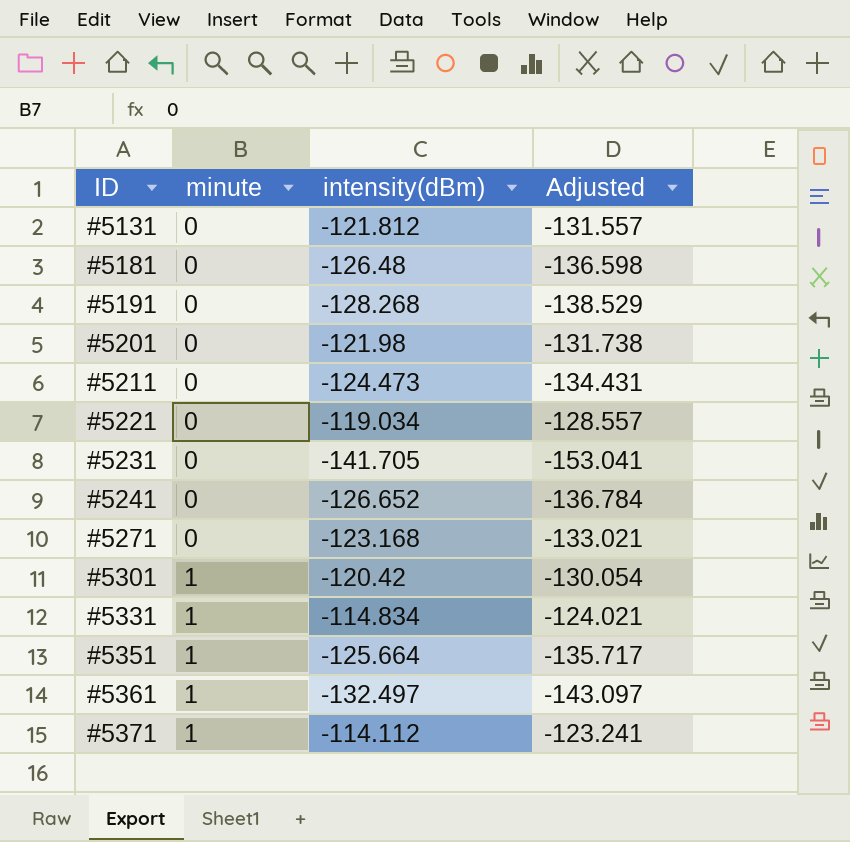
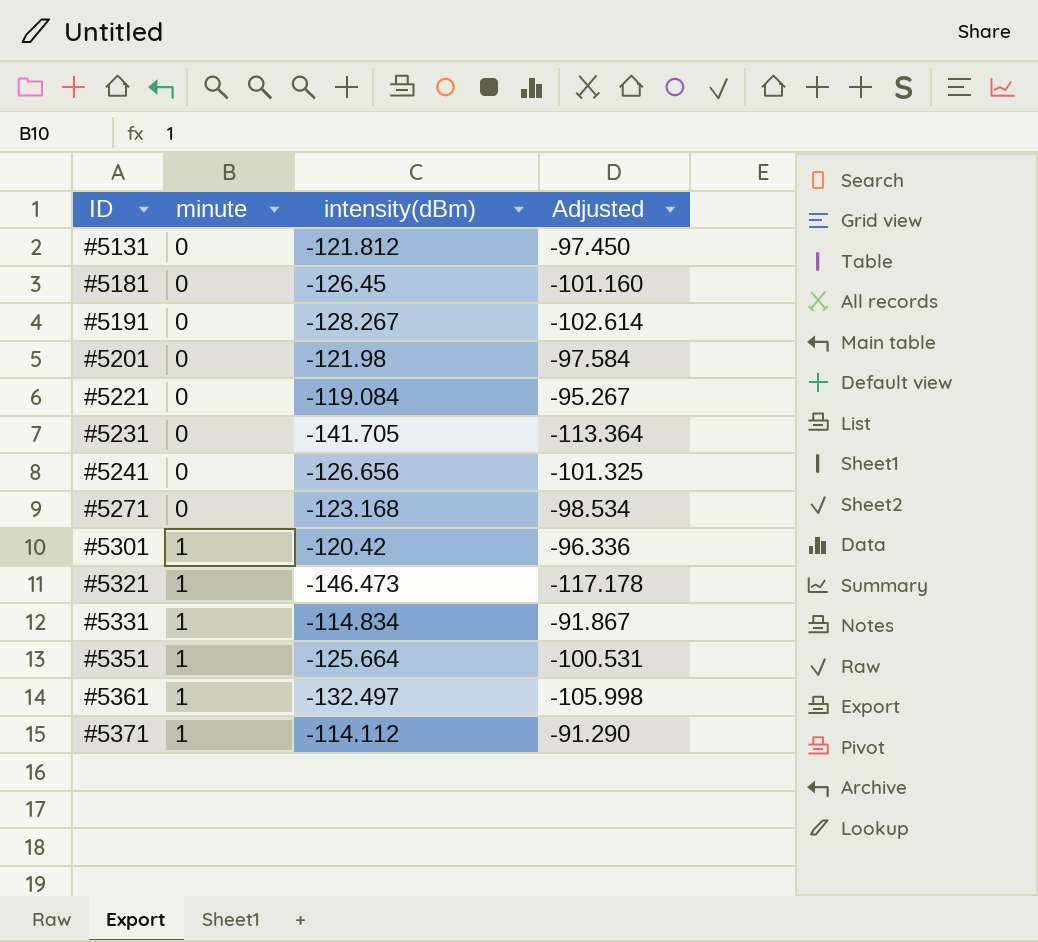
column Adjusted | formula: [intensity(dBm)] * 1.08 -> [intensity(dBm)] * 0.8
row #5211: 0 | -124.473 | -134.431 -> none
#5181 | intensity(dBm): -126.48 -> -126.45
#5191 | intensity(dBm): -128.268 -> -128.267
#5221 | intensity(dBm): -119.034 -> -119.084
#5241 | intensity(dBm): -126.652 -> -126.656
row #5321: none -> 1 | -146.473 | -117.178

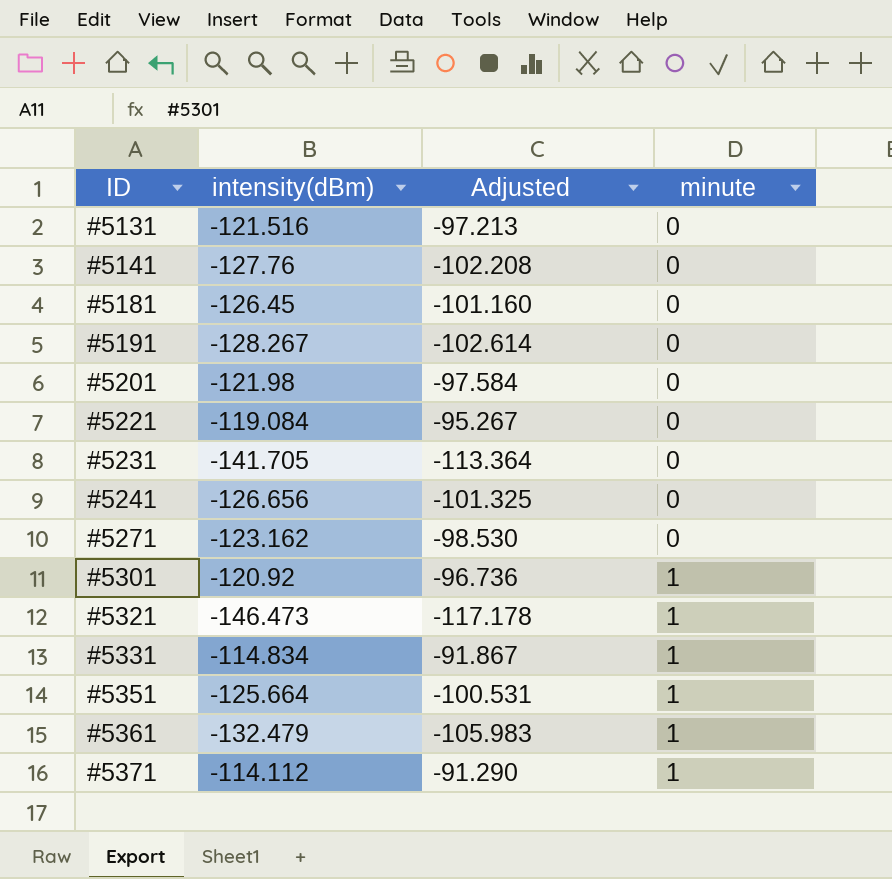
column minute | position: 2 -> 4
#5131 | intensity(dBm): -121.812 -> -121.516
#5131 | Adjusted: -97.450 -> -97.213
row #5141: none -> -127.76 | -102.208 | 0
#5271 | intensity(dBm): -123.168 -> -123.162
#5271 | Adjusted: -98.534 -> -98.530
#5301 | intensity(dBm): -120.42 -> -120.92
#5301 | Adjusted: -96.336 -> -96.736
#5361 | intensity(dBm): -132.497 -> -132.479
#5361 | Adjusted: -105.998 -> -105.983

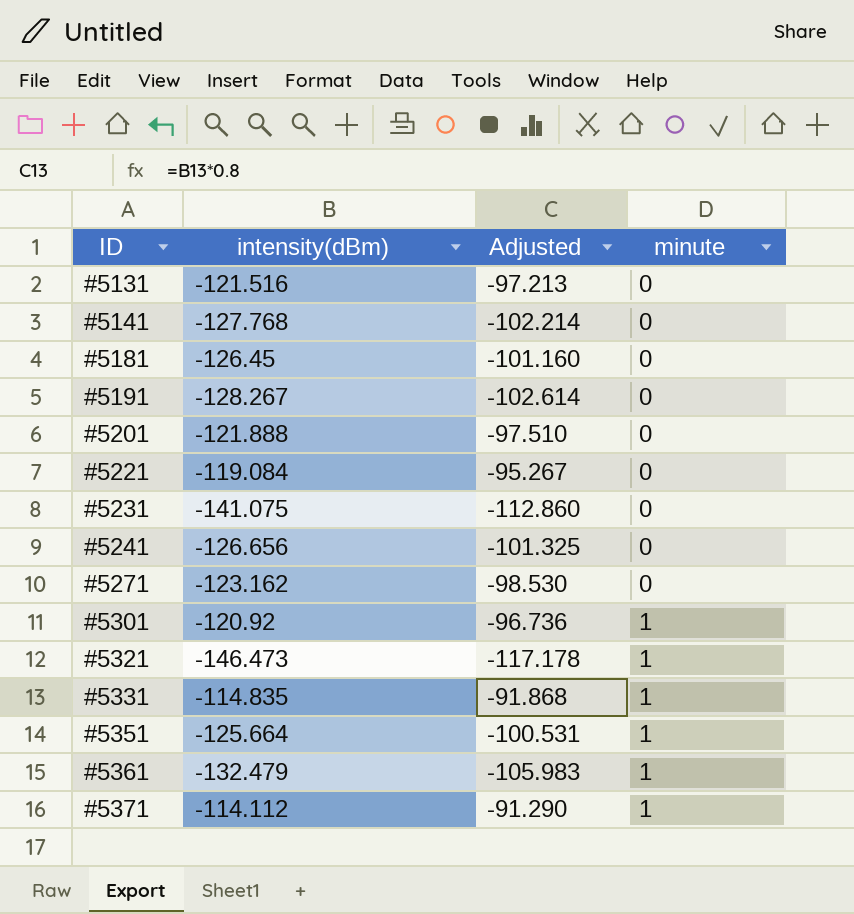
#5141 | intensity(dBm): -127.76 -> -127.768
#5141 | Adjusted: -102.208 -> -102.214
#5201 | intensity(dBm): -121.98 -> -121.888
#5201 | Adjusted: -97.584 -> -97.510
#5231 | intensity(dBm): -141.705 -> -141.075
#5231 | Adjusted: -113.364 -> -112.860
#5331 | intensity(dBm): -114.834 -> -114.835
#5331 | Adjusted: -91.867 -> -91.868

